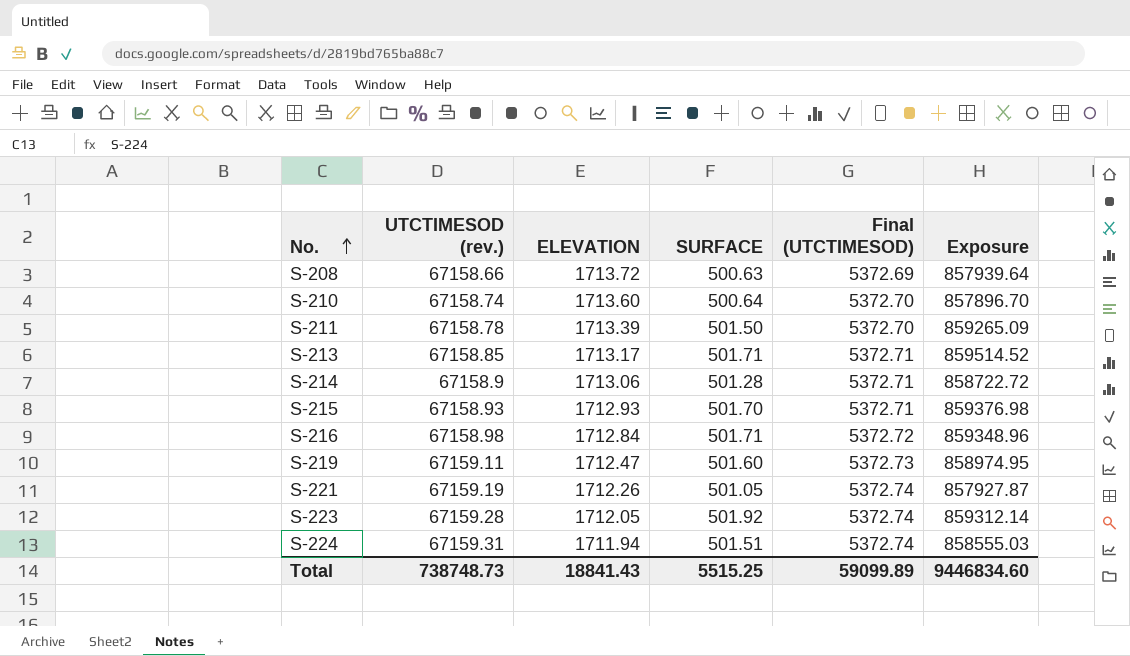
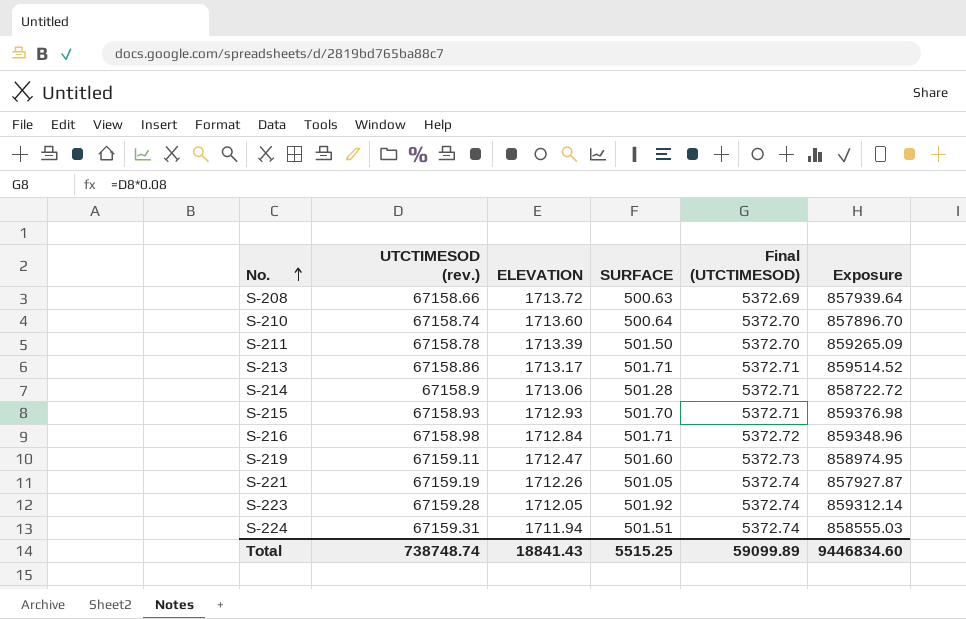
S-213 | UTCTIMESOD (rev.): 67158.85 -> 67158.86
Total | UTCTIMESOD (rev.): 738748.73 -> 738748.74

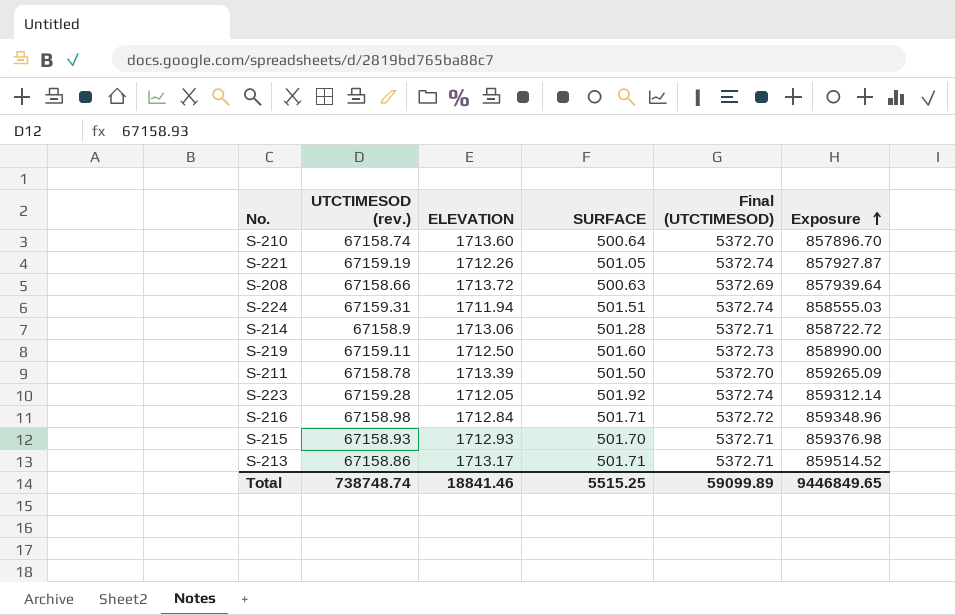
row order: No. ascending -> Exposure ascending
S-219 | ELEVATION: 1712.47 -> 1712.50
S-219 | Exposure: 858974.95 -> 858990.00
Total | ELEVATION: 18841.43 -> 18841.46
Total | Exposure: 9446834.60 -> 9446849.65

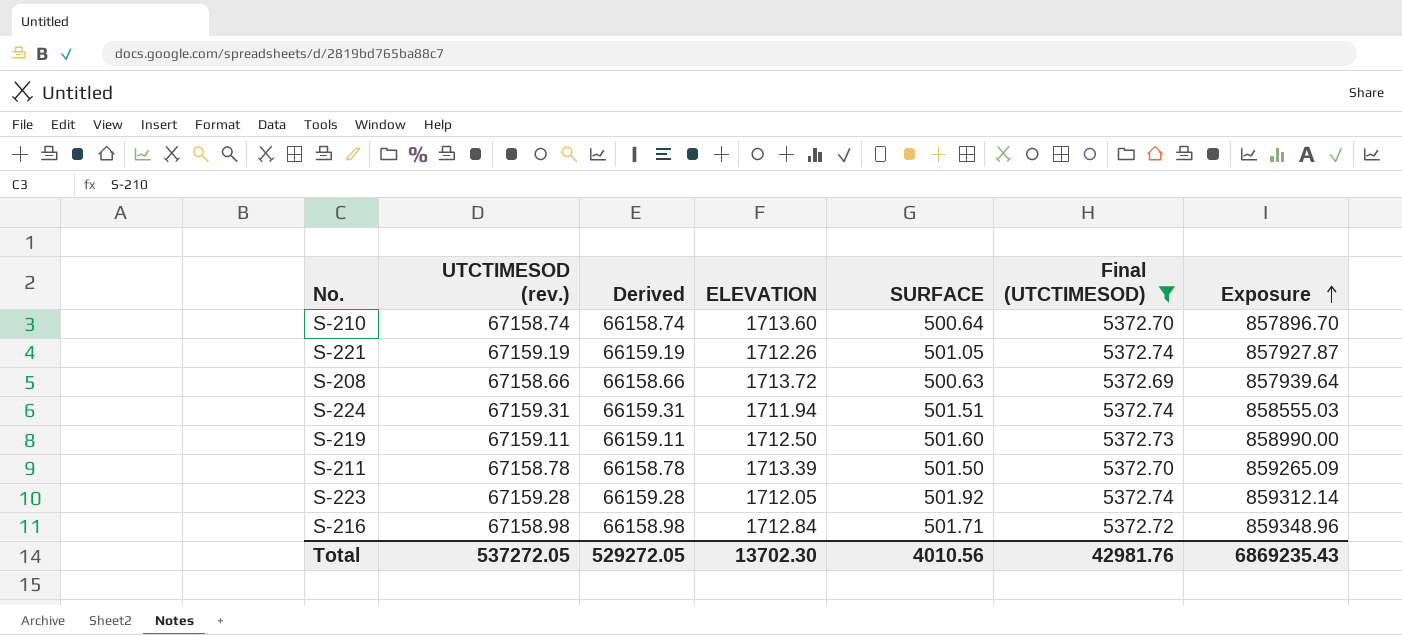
filter: none -> Final (UTCTIMESOD) != 5372.71
column Derived | formula: none -> [UTCTIMESOD (rev.)] - 1000
Total | UTCTIMESOD (rev.): 738748.74 -> 537272.05
Total | ELEVATION: 18841.46 -> 13702.30
Total | SURFACE: 5515.25 -> 4010.56
Total | Final (UTCTIMESOD): 59099.89 -> 42981.76
Total | Exposure: 9446849.65 -> 6869235.43

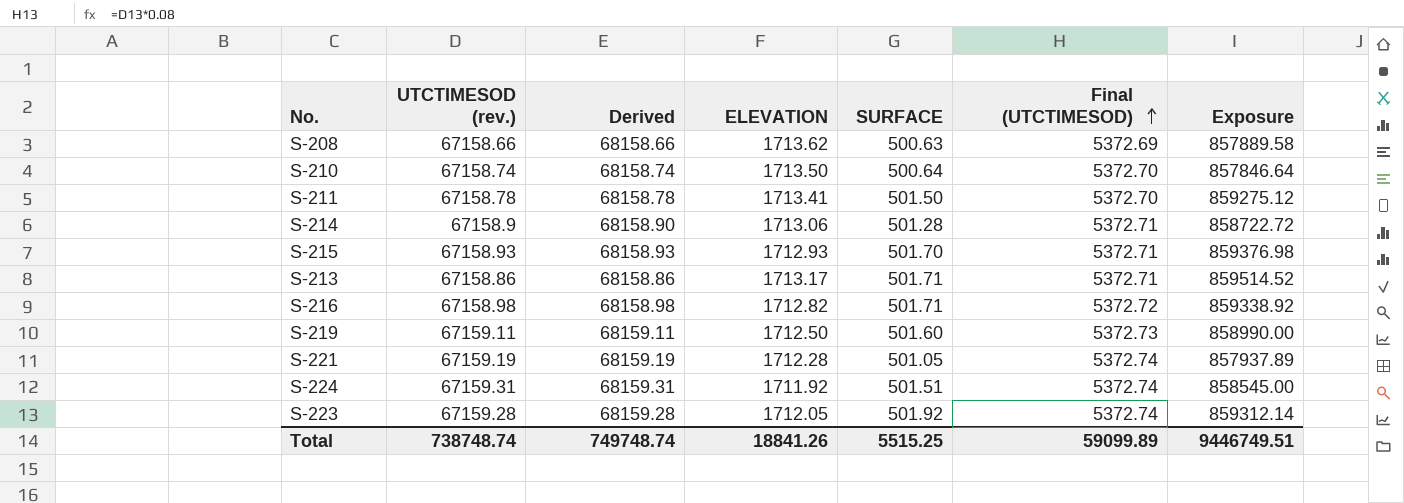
filter: Final (UTCTIMESOD) != 5372.71 -> none
row order: Exposure ascending -> Final (UTCTIMESOD) ascending
column Derived | formula: [UTCTIMESOD (rev.)] - 1000 -> [UTCTIMESOD (rev.)] + 1000
S-208 | ELEVATION: 1713.72 -> 1713.62
S-208 | Exposure: 857939.64 -> 857889.58
S-210 | ELEVATION: 1713.60 -> 1713.50
S-210 | Exposure: 857896.70 -> 857846.64
S-211 | ELEVATION: 1713.39 -> 1713.41
S-211 | Exposure: 859265.09 -> 859275.12
S-216 | ELEVATION: 1712.84 -> 1712.82
S-216 | Exposure: 859348.96 -> 859338.92
S-221 | ELEVATION: 1712.26 -> 1712.28
S-221 | Exposure: 857927.87 -> 857937.89
S-224 | ELEVATION: 1711.94 -> 1711.92
S-224 | Exposure: 858555.03 -> 858545.00
Total | UTCTIMESOD (rev.): 537272.05 -> 738748.74
Total | Derived: 529272.05 -> 749748.74
Total | ELEVATION: 13702.30 -> 18841.26
Total | SURFACE: 4010.56 -> 5515.25
Total | Final (UTCTIMESOD): 42981.76 -> 59099.89
Total | Exposure: 6869235.43 -> 9446749.51

